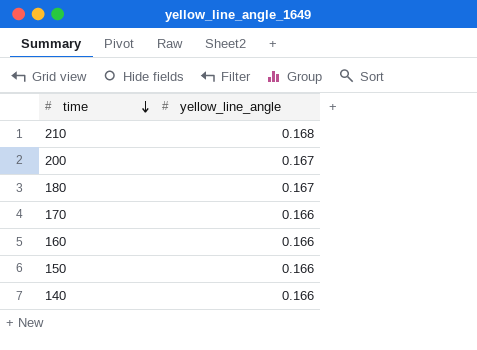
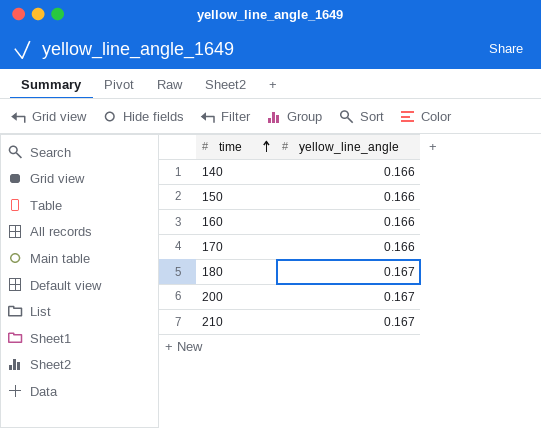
row order: time descending -> time ascending
210 | yellow_line_angle: 0.168 -> 0.167

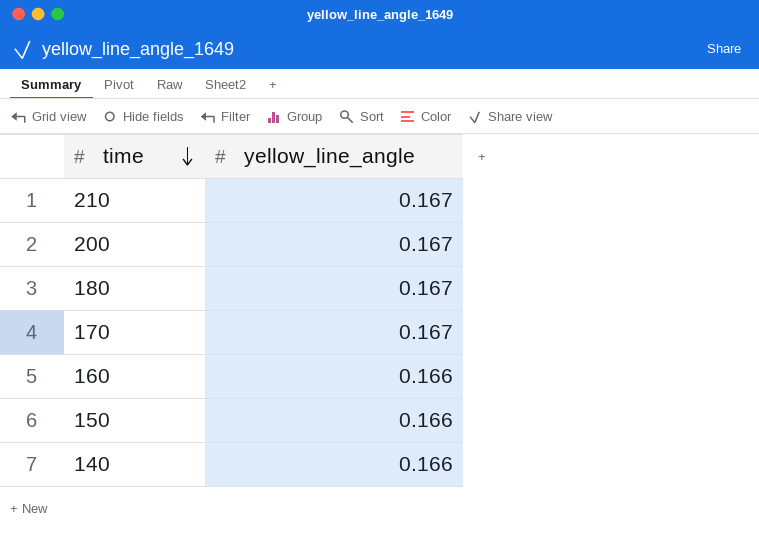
row order: time ascending -> time descending
170 | yellow_line_angle: 0.166 -> 0.167

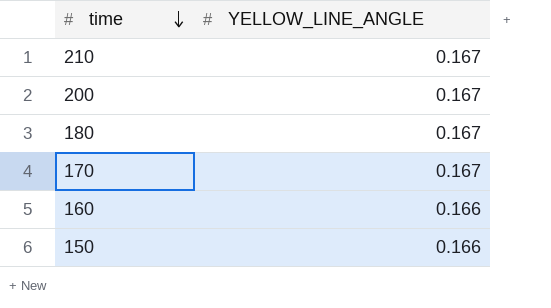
column name: yellow_line_angle -> YELLOW_LINE_ANGLE
row 140: 0.166 -> none

